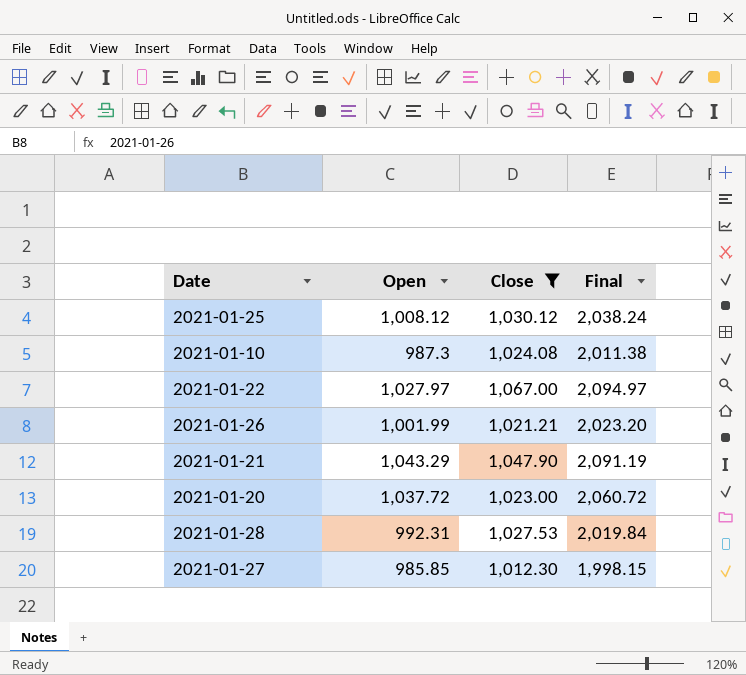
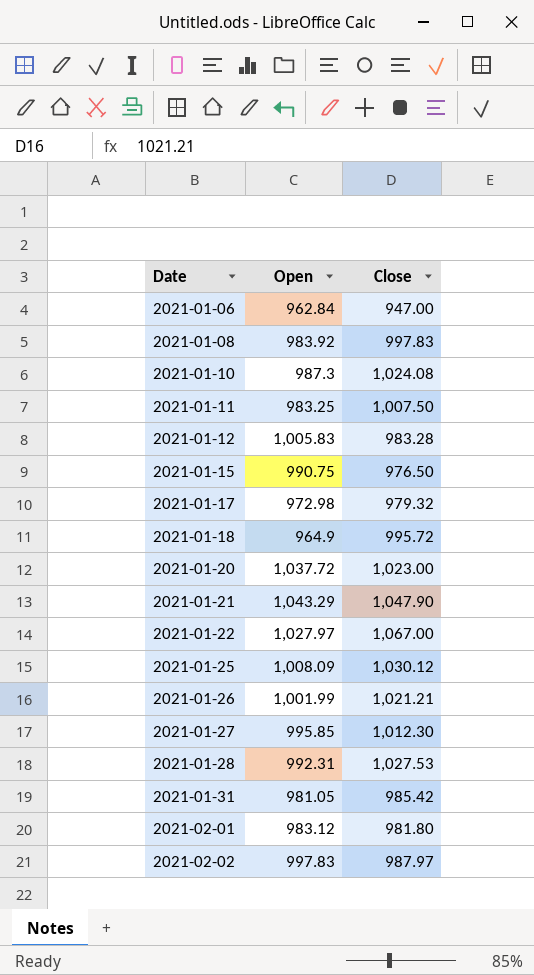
filter: Close >= 1,012.30 -> none
row order: none -> Date ascending
column Final | formula: [Open] + [Close] -> none
2021-01-25 | Open: 1,008.12 -> 1,008.09
2021-01-27 | Open: 985.85 -> 995.85

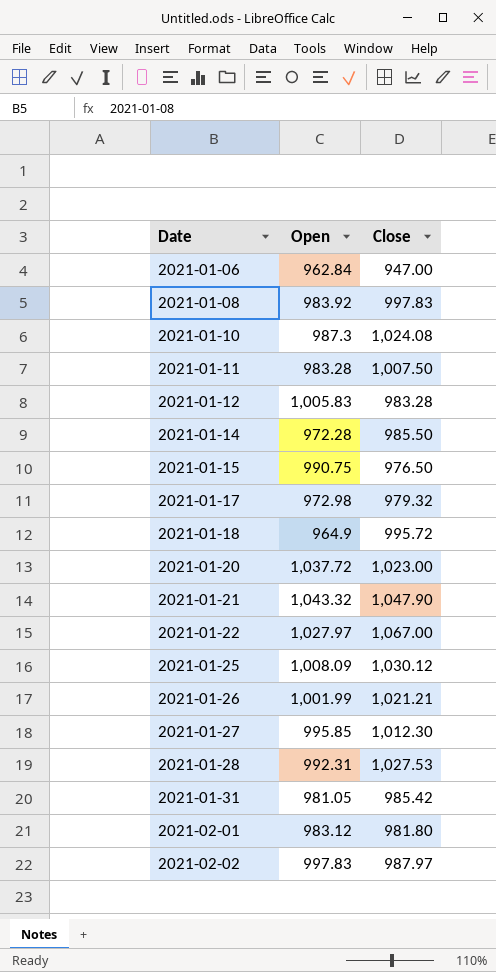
2021-01-11 | Open: 983.25 -> 983.28
row 2021-01-14: none -> 972.28 | 985.50
2021-01-21 | Open: 1,043.29 -> 1,043.32

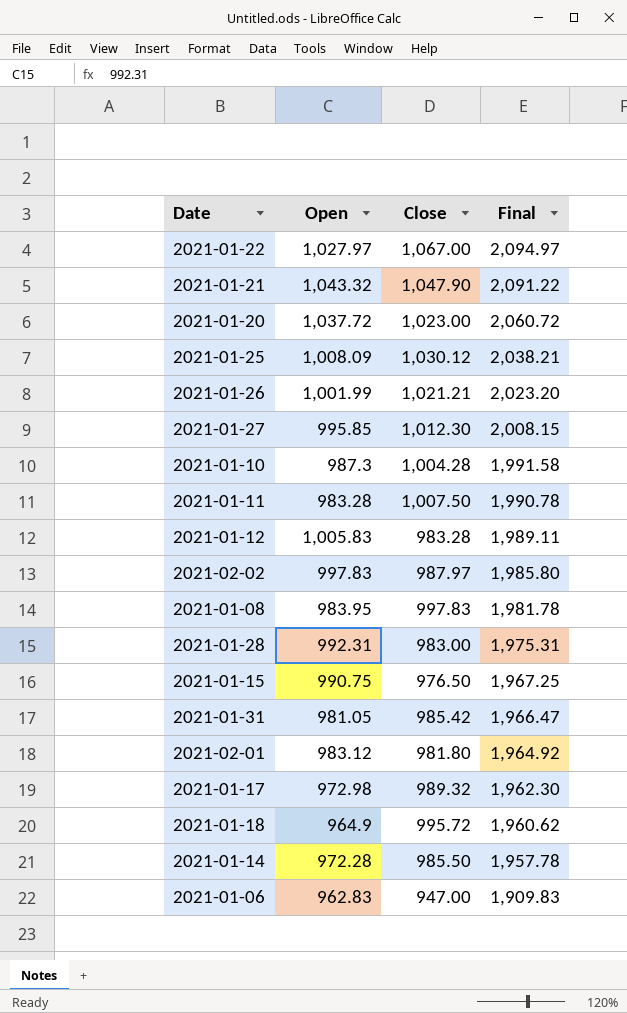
row order: Date ascending -> Final descending
column Final | formula: none -> [Open] + [Close]
2021-01-10 | Close: 1,024.08 -> 1,004.28
2021-01-08 | Open: 983.92 -> 983.95
2021-01-28 | Close: 1,027.53 -> 983.00
2021-01-17 | Close: 979.32 -> 989.32
2021-01-06 | Open: 962.84 -> 962.83

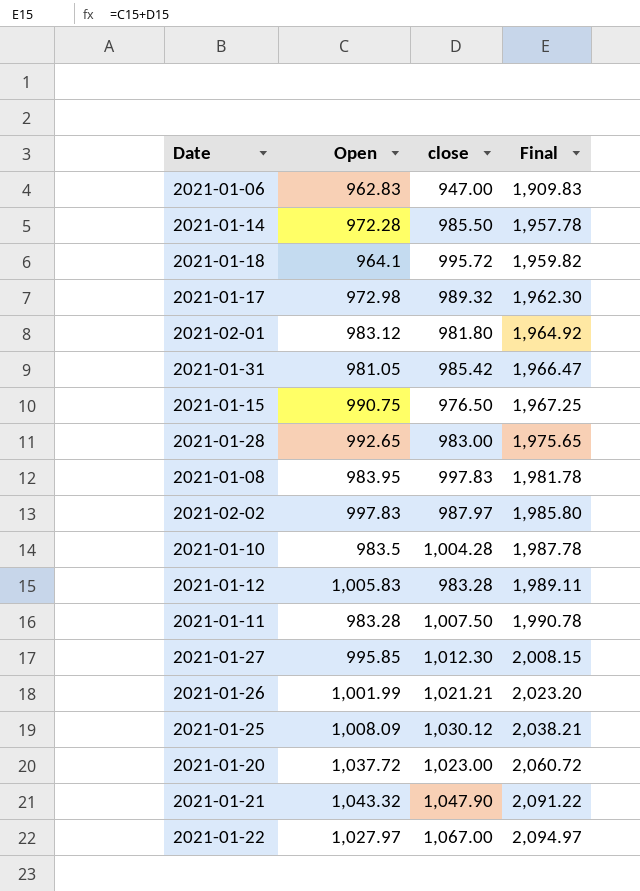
row order: Final descending -> Final ascending
column name: Close -> close
2021-01-18 | Open: 964.9 -> 964.1
2021-01-18 | Final: 1,960.62 -> 1,959.82
2021-01-28 | Open: 992.31 -> 992.65
2021-01-28 | Final: 1,975.31 -> 1,975.65
2021-01-10 | Open: 987.3 -> 983.5
2021-01-10 | Final: 1,991.58 -> 1,987.78

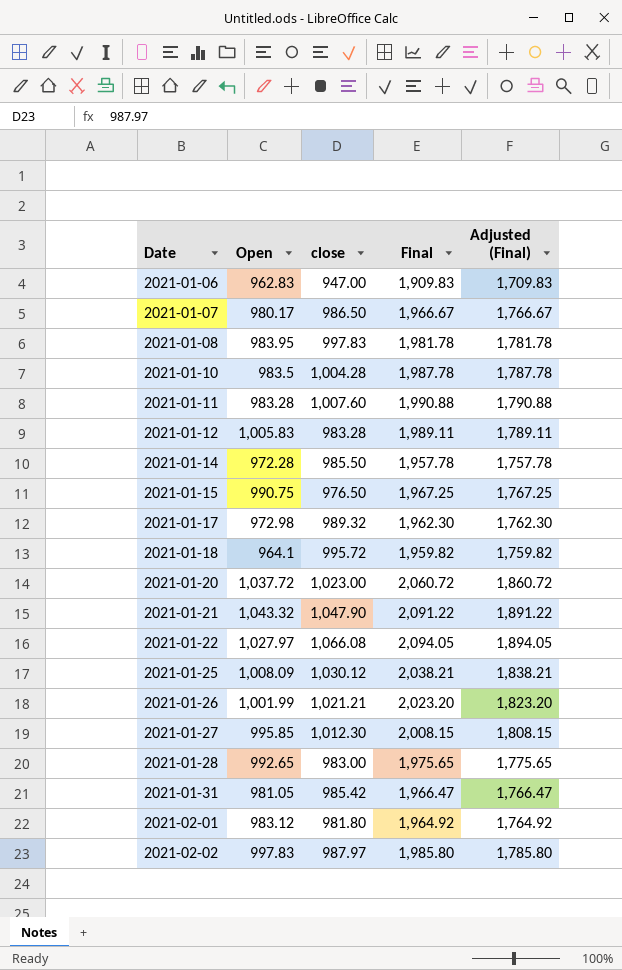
row order: Final ascending -> Date ascending
column Adjusted (Final) | formula: none -> [Final] - 200
row 2021-01-07: none -> 980.17 | 986.50 | 1,966.67 | 1,766.67
2021-01-11 | close: 1,007.50 -> 1,007.60
2021-01-11 | Final: 1,990.78 -> 1,990.88
2021-01-22 | close: 1,067.00 -> 1,066.08
2021-01-22 | Final: 2,094.97 -> 2,094.05

